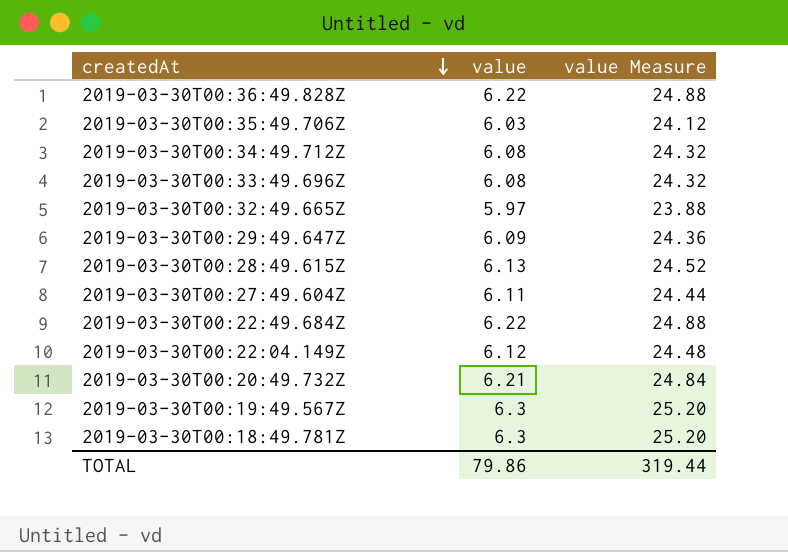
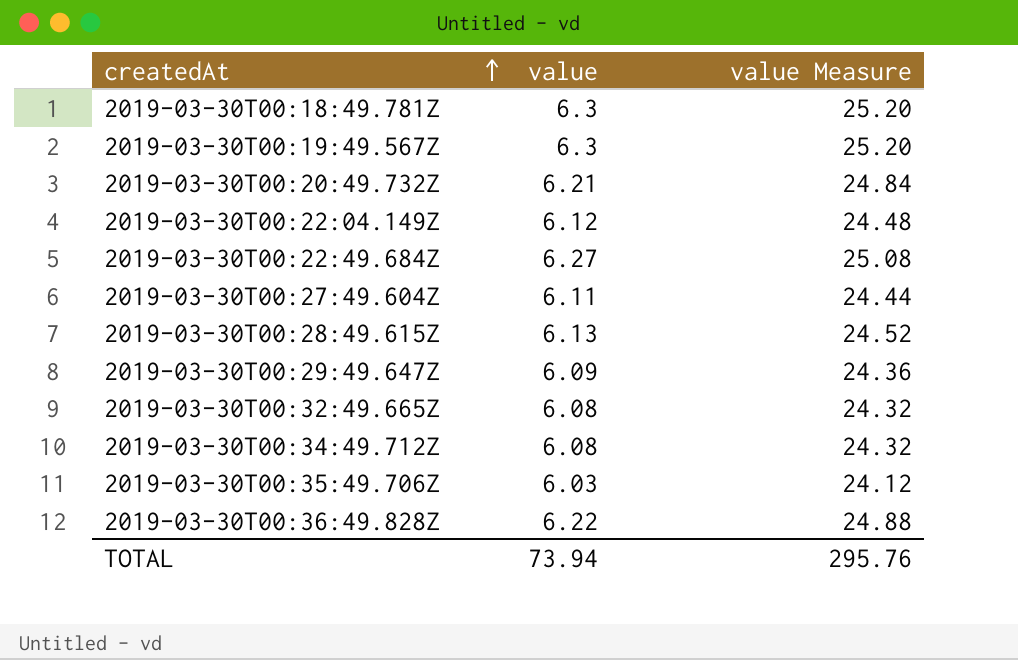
row order: createdAt descending -> createdAt ascending
row 2019-03-30T00:33:49.696Z: 6.08 | 24.32 -> none
2019-03-30T00:22:49.684Z | value: 6.22 -> 6.27
2019-03-30T00:22:49.684Z | value Measure: 24.88 -> 25.08
2019-03-30T00:32:49.665Z | value: 5.97 -> 6.08
2019-03-30T00:32:49.665Z | value Measure: 23.88 -> 24.32
TOTAL | value: 79.86 -> 73.94
TOTAL | value Measure: 319.44 -> 295.76

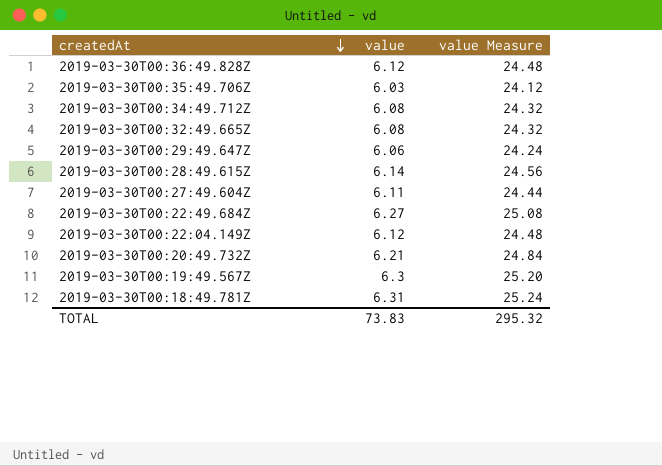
row order: createdAt ascending -> createdAt descending
2019-03-30T00:36:49.828Z | value: 6.22 -> 6.12
2019-03-30T00:36:49.828Z | value Measure: 24.88 -> 24.48
2019-03-30T00:29:49.647Z | value: 6.09 -> 6.06
2019-03-30T00:29:49.647Z | value Measure: 24.36 -> 24.24
2019-03-30T00:28:49.615Z | value: 6.13 -> 6.14
2019-03-30T00:28:49.615Z | value Measure: 24.52 -> 24.56
2019-03-30T00:18:49.781Z | value: 6.3 -> 6.31
2019-03-30T00:18:49.781Z | value Measure: 25.20 -> 25.24
TOTAL | value: 73.94 -> 73.83
TOTAL | value Measure: 295.76 -> 295.32

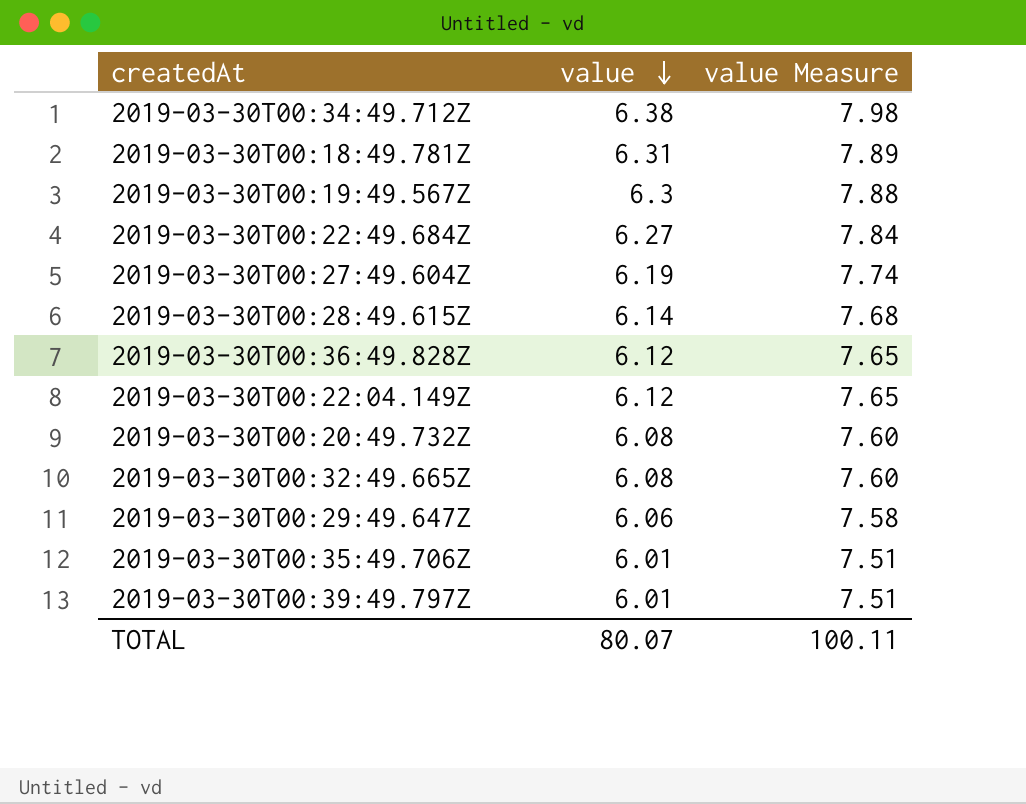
row order: createdAt descending -> value descending
column value Measure | formula: [value] * 4 -> [value] * 1.25
2019-03-30T00:34:49.712Z | value: 6.08 -> 6.38
2019-03-30T00:27:49.604Z | value: 6.11 -> 6.19
2019-03-30T00:20:49.732Z | value: 6.21 -> 6.08
2019-03-30T00:35:49.706Z | value: 6.03 -> 6.01
row 2019-03-30T00:39:49.797Z: none -> 6.01 | 7.51
TOTAL | value: 73.83 -> 80.07
TOTAL | value Measure: 295.32 -> 100.11

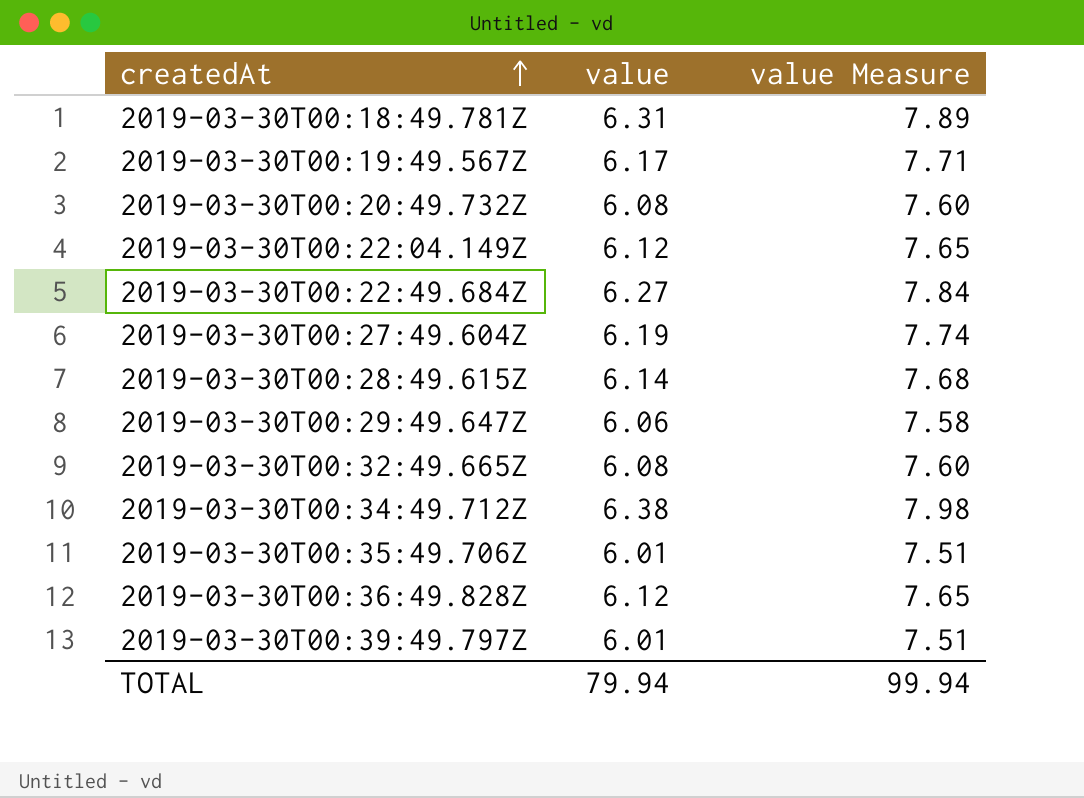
row order: value descending -> createdAt ascending
2019-03-30T00:19:49.567Z | value: 6.3 -> 6.17
2019-03-30T00:19:49.567Z | value Measure: 7.88 -> 7.71
TOTAL | value: 80.07 -> 79.94
TOTAL | value Measure: 100.11 -> 99.94

